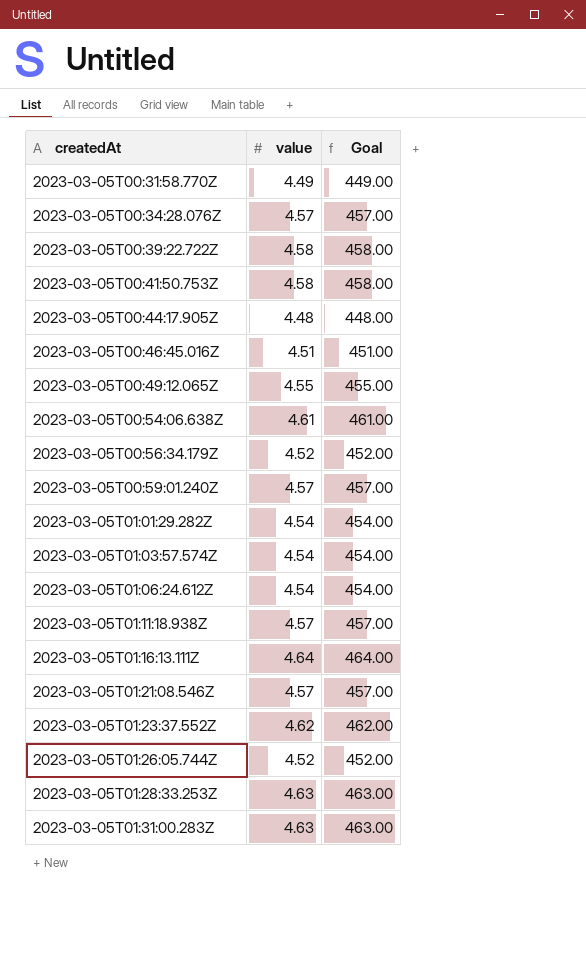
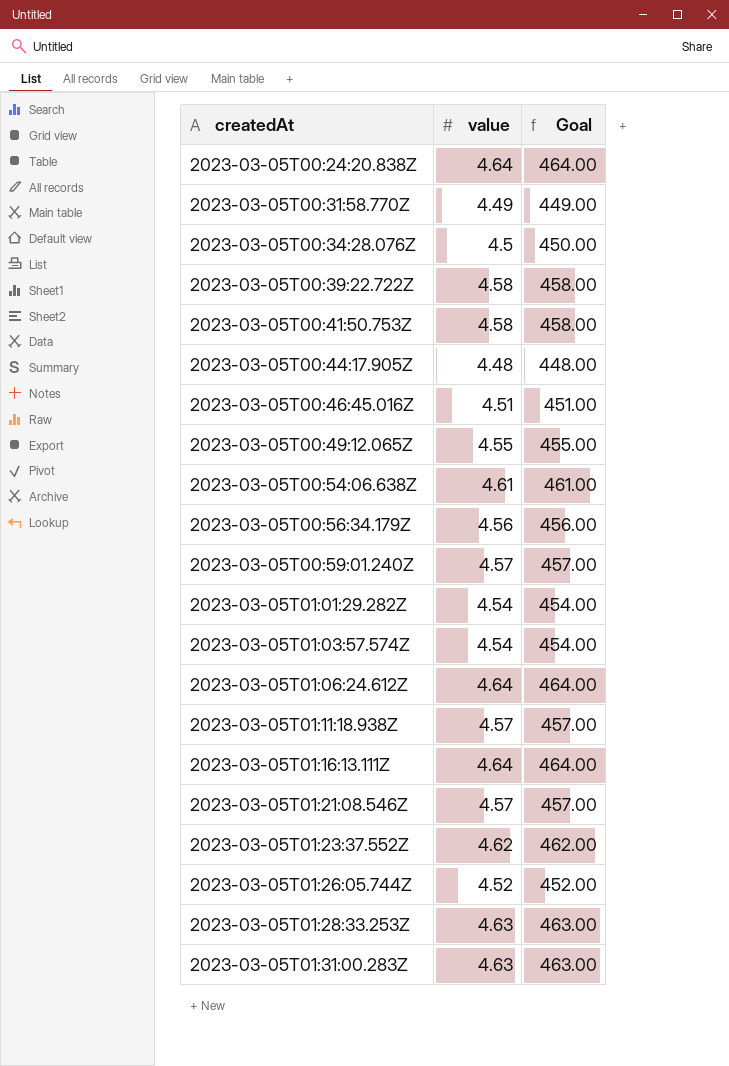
row 2023-03-05T00:24:20.838Z: none -> 4.64 | 464.00
2023-03-05T00:34:28.076Z | value: 4.57 -> 4.5
2023-03-05T00:34:28.076Z | Goal: 457.00 -> 450.00
2023-03-05T00:56:34.179Z | value: 4.52 -> 4.56
2023-03-05T00:56:34.179Z | Goal: 452.00 -> 456.00
2023-03-05T01:06:24.612Z | value: 4.54 -> 4.64
2023-03-05T01:06:24.612Z | Goal: 454.00 -> 464.00

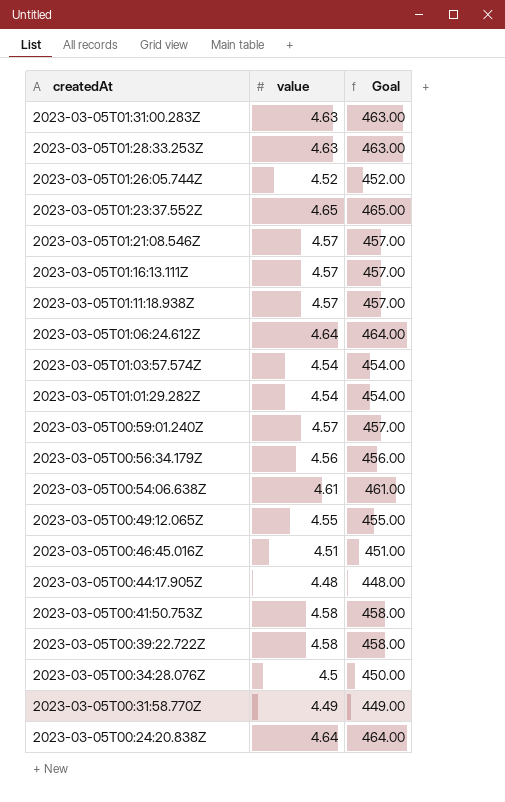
row order: createdAt ascending -> createdAt descending
2023-03-05T01:23:37.552Z | value: 4.62 -> 4.65
2023-03-05T01:23:37.552Z | Goal: 462.00 -> 465.00
2023-03-05T01:16:13.111Z | value: 4.64 -> 4.57
2023-03-05T01:16:13.111Z | Goal: 464.00 -> 457.00

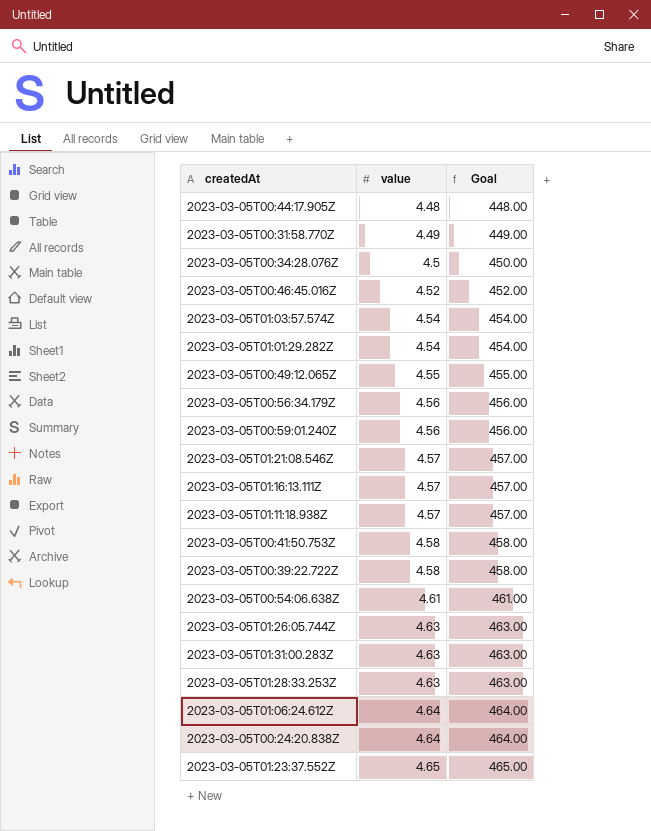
row order: createdAt descending -> value ascending
2023-03-05T00:46:45.016Z | value: 4.51 -> 4.52
2023-03-05T00:46:45.016Z | Goal: 451.00 -> 452.00
2023-03-05T00:59:01.240Z | value: 4.57 -> 4.56
2023-03-05T00:59:01.240Z | Goal: 457.00 -> 456.00
2023-03-05T01:26:05.744Z | value: 4.52 -> 4.63
2023-03-05T01:26:05.744Z | Goal: 452.00 -> 463.00

